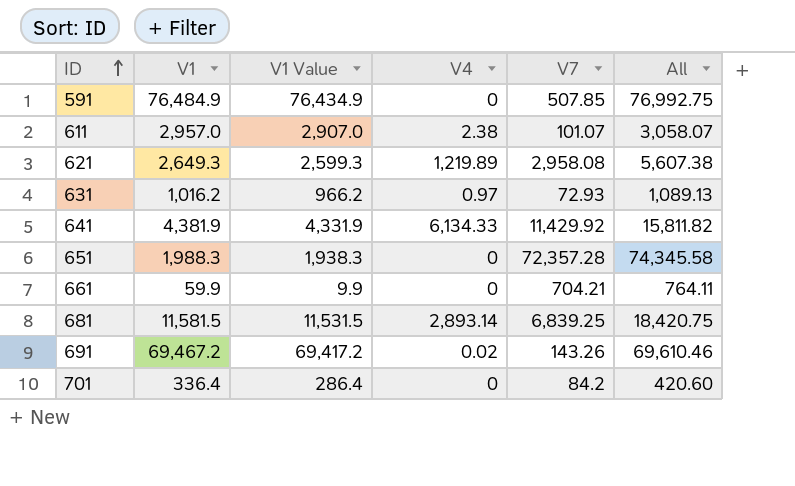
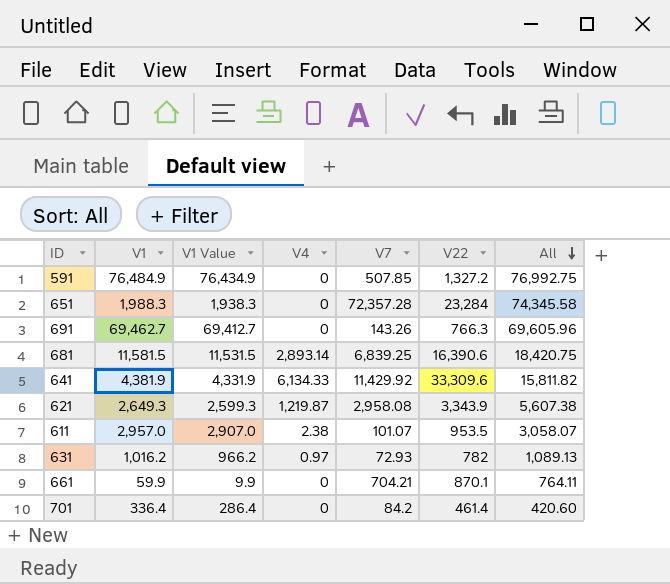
row order: ID ascending -> All descending
column V22 | position: none -> 6
691 | V1: 69,467.2 -> 69,462.7
691 | V1 Value: 69,417.2 -> 69,412.7
691 | V4: 0.02 -> 0
691 | All: 69,610.46 -> 69,605.96
621 | V4: 1,219.89 -> 1,219.87

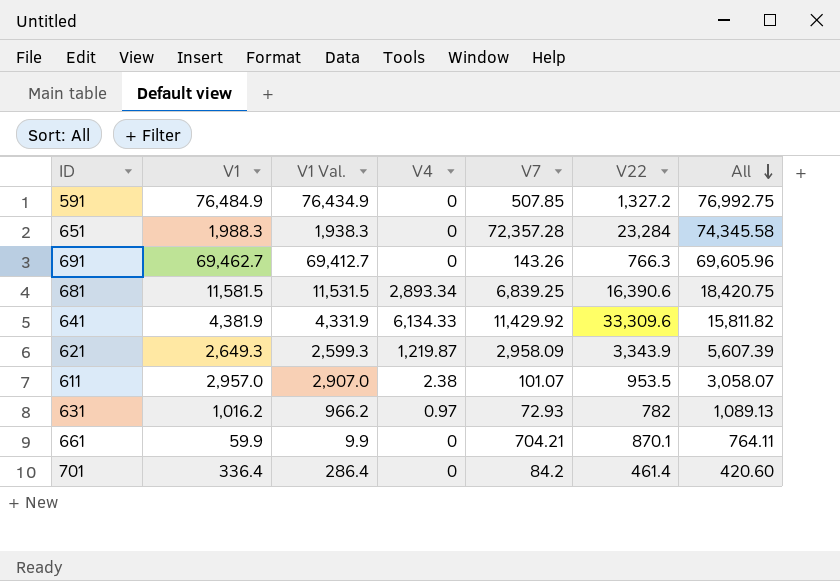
column name: V1 Value -> V1 Val.
681 | V4: 2,893.14 -> 2,893.34
621 | V7: 2,958.08 -> 2,958.09
621 | All: 5,607.38 -> 5,607.39

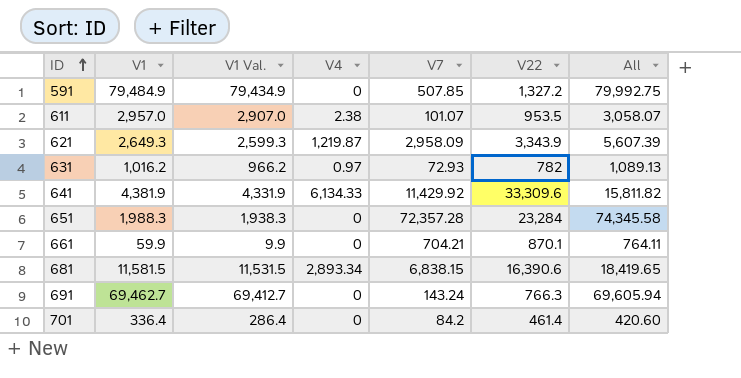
row order: All descending -> ID ascending
591 | V1: 76,484.9 -> 79,484.9
591 | V1 Val.: 76,434.9 -> 79,434.9
591 | All: 76,992.75 -> 79,992.75
681 | V7: 6,839.25 -> 6,838.15
681 | All: 18,420.75 -> 18,419.65
691 | V7: 143.26 -> 143.24
691 | All: 69,605.96 -> 69,605.94

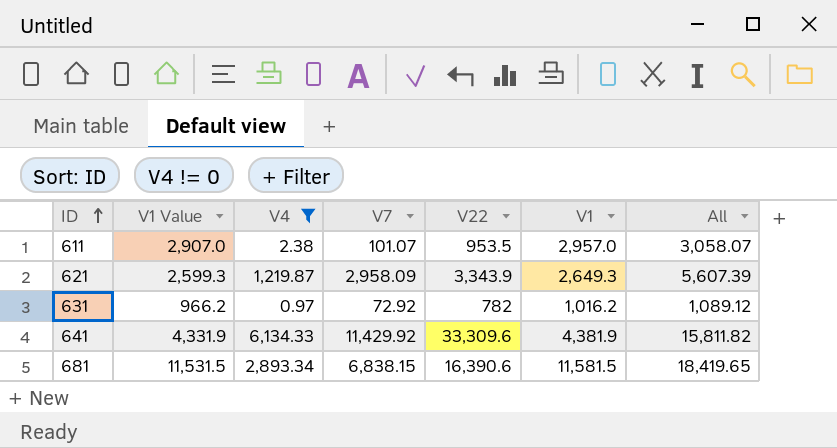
filter: none -> V4 != 0
column name: V1 Val. -> V1 Value
column V1 | position: 2 -> 6
631 | V7: 72.93 -> 72.92
631 | All: 1,089.13 -> 1,089.12

